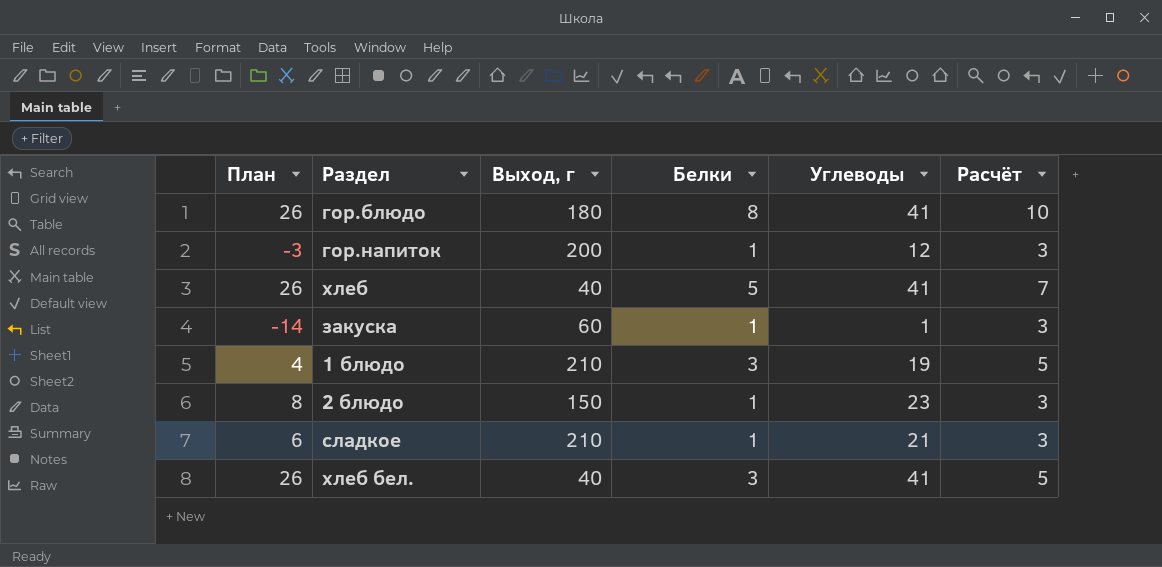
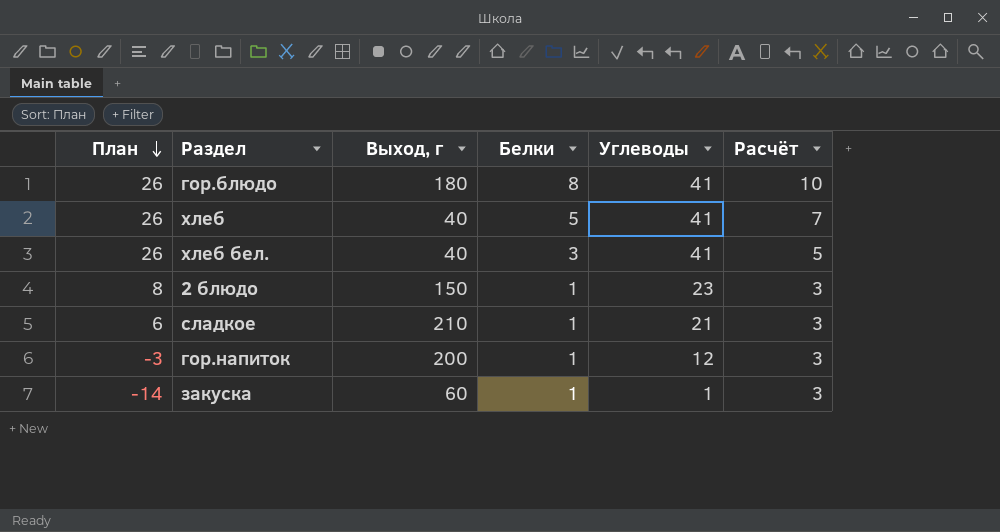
row order: none -> План descending
row 1 блюдо: 4 | 210 | 3 | 19 | 5 -> none

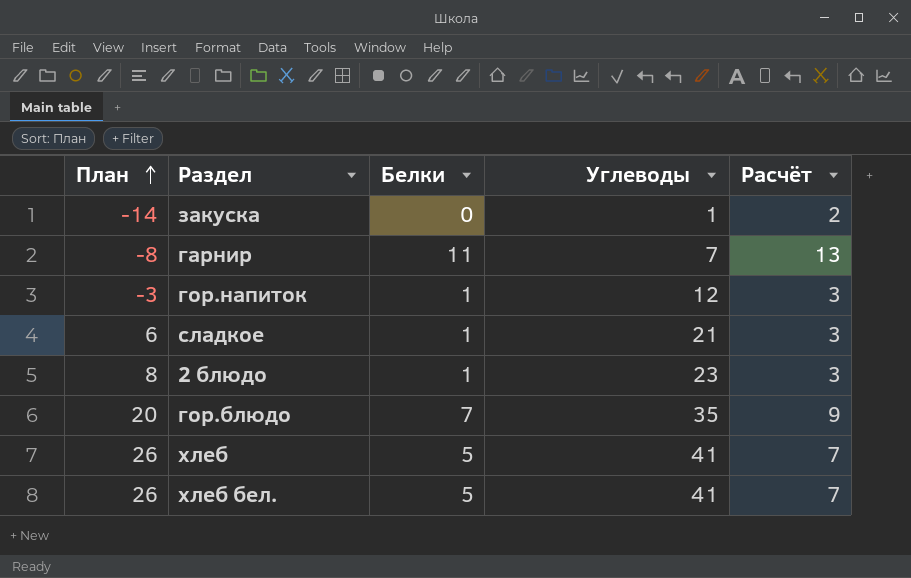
row order: План descending -> План ascending
column Выход, г | position: 3 -> none
закуска | Белки: 1 -> 0
закуска | Расчёт: 3 -> 2
row гарнир: none -> -8 | 11 | 7 | 13
гор.блюдо | План: 26 -> 20
гор.блюдо | Белки: 8 -> 7
гор.блюдо | Углеводы: 41 -> 35
гор.блюдо | Расчёт: 10 -> 9
хлеб бел. | Белки: 3 -> 5
хлеб бел. | Расчёт: 5 -> 7

